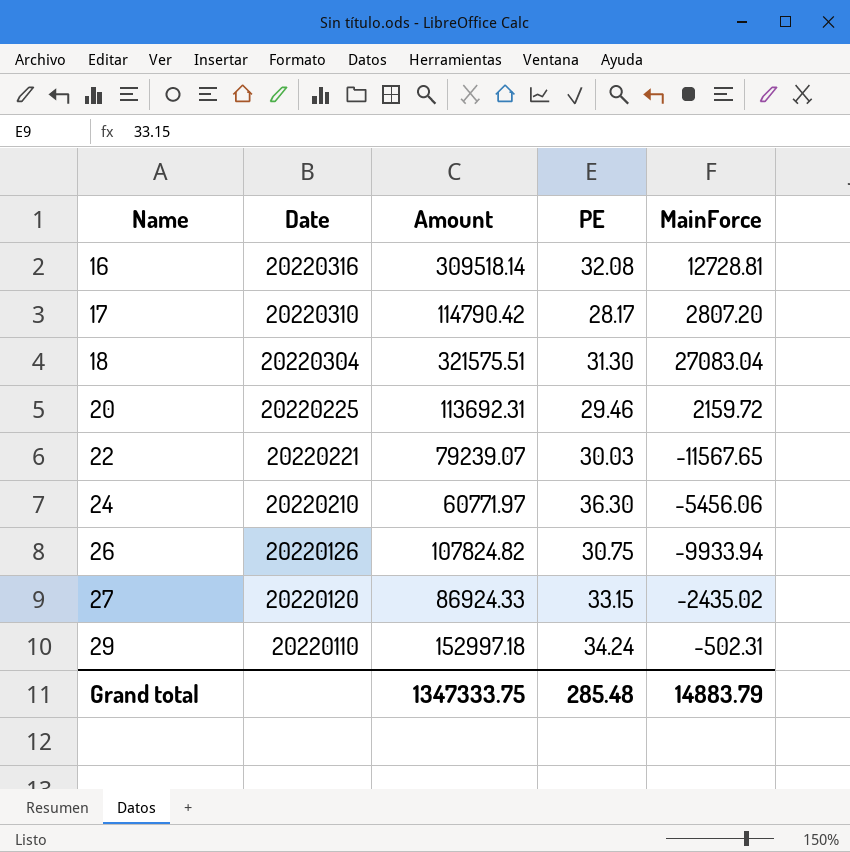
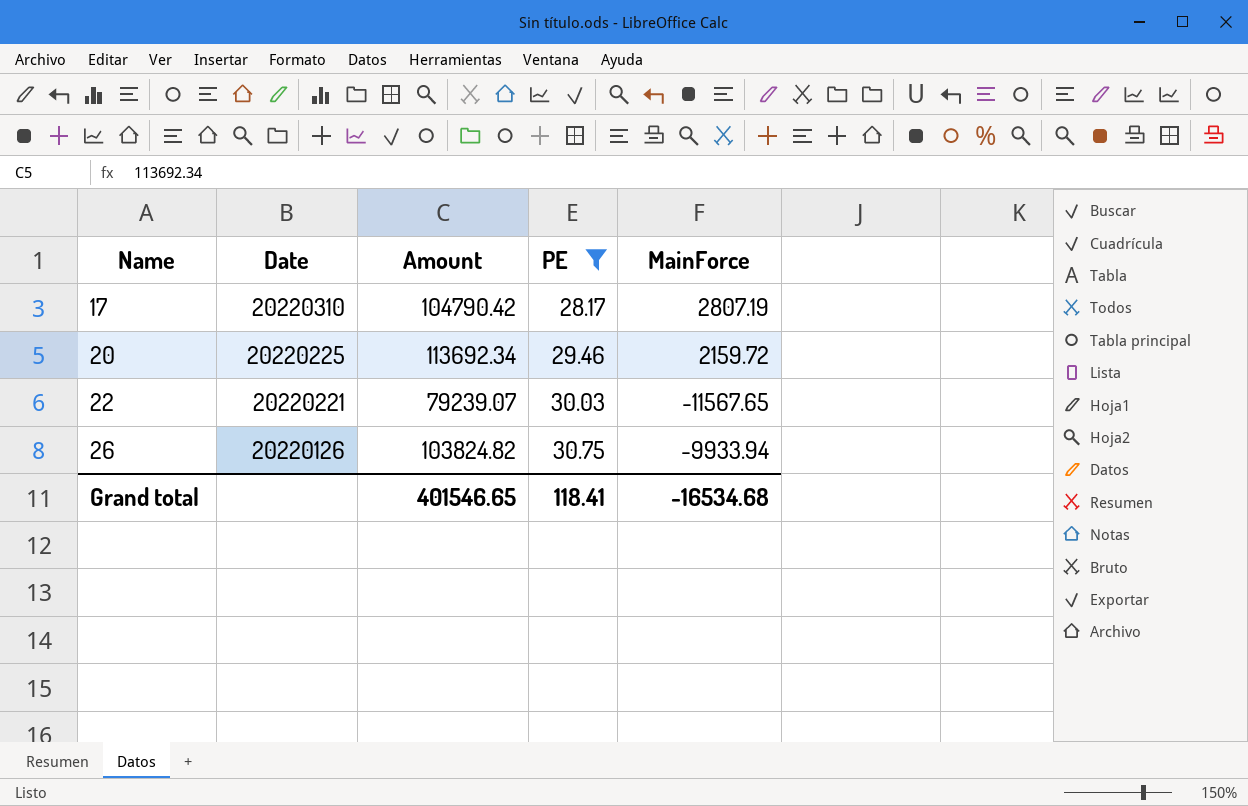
filter: none -> PE <= 30.75
17 | Amount: 114790.42 -> 104790.42
17 | MainForce: 2807.20 -> 2807.19
20 | Amount: 113692.31 -> 113692.34
26 | Amount: 107824.82 -> 103824.82
Grand total | Amount: 1347333.75 -> 401546.65
Grand total | PE: 285.48 -> 118.41
Grand total | MainForce: 14883.79 -> -16534.68

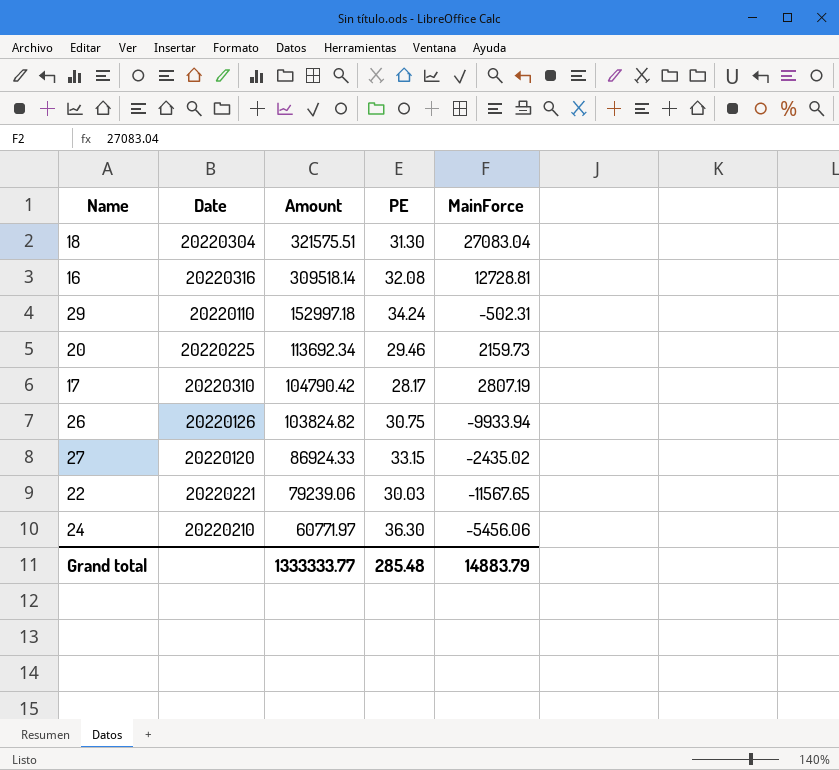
filter: PE <= 30.75 -> none
row order: Name ascending -> Amount descending
20 | MainForce: 2159.72 -> 2159.73
22 | Amount: 79239.07 -> 79239.06
Grand total | Amount: 401546.65 -> 1333333.77
Grand total | PE: 118.41 -> 285.48
Grand total | MainForce: -16534.68 -> 14883.79

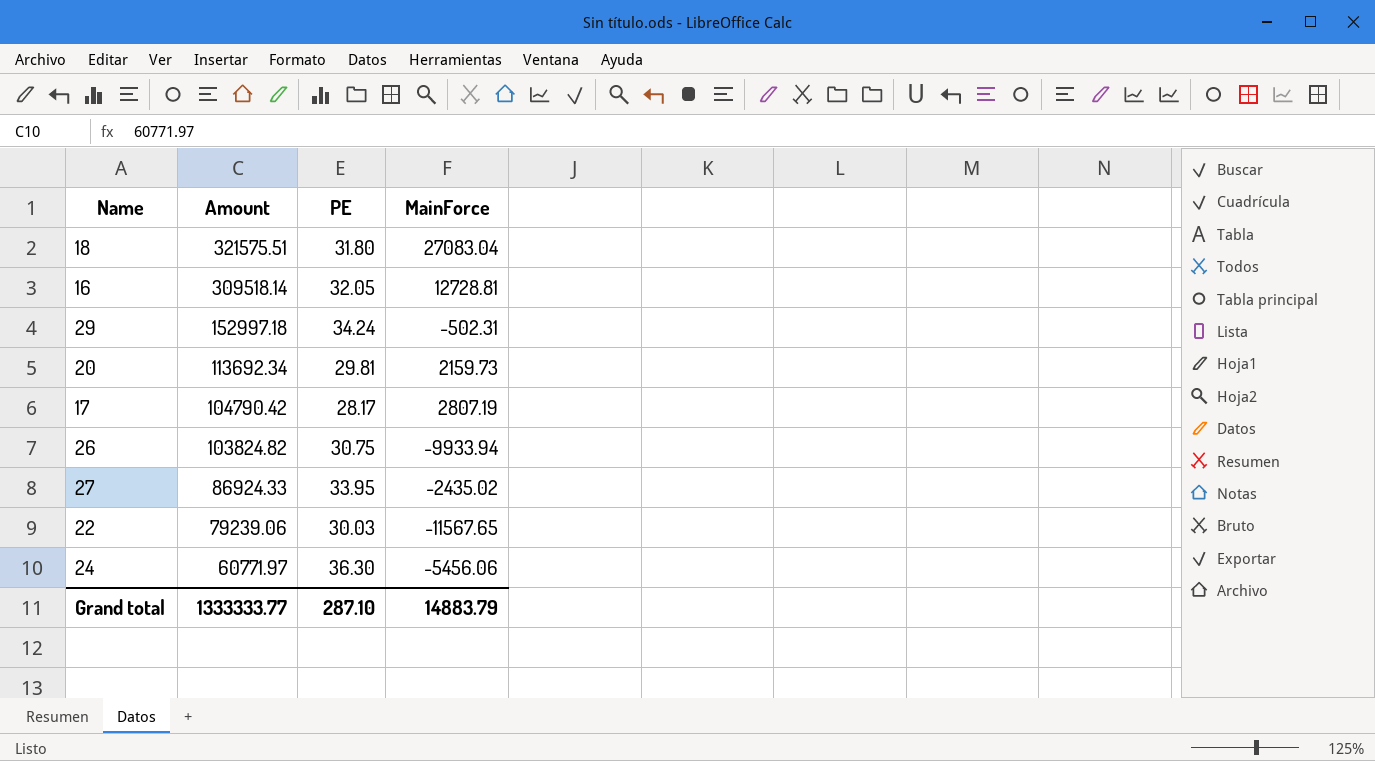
column Date | position: 2 -> none
18 | PE: 31.30 -> 31.80
16 | PE: 32.08 -> 32.05
20 | PE: 29.46 -> 29.81
27 | PE: 33.15 -> 33.95
Grand total | PE: 285.48 -> 287.10

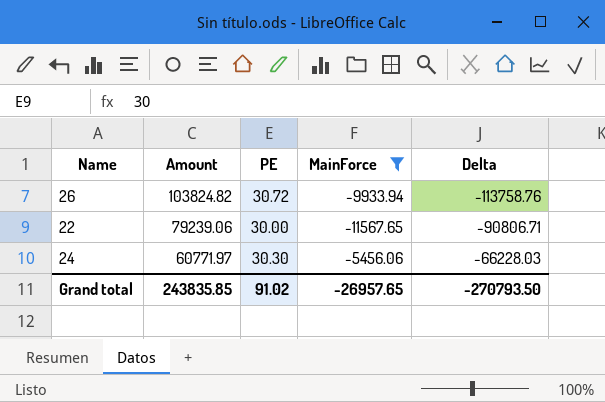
filter: none -> MainForce <= -5456.06
column Delta | formula: none -> [MainForce] - [Amount]
26 | PE: 30.75 -> 30.72
22 | PE: 30.03 -> 30.00
24 | PE: 36.30 -> 30.30
Grand total | Amount: 1333333.77 -> 243835.85
Grand total | PE: 287.10 -> 91.02
Grand total | MainForce: 14883.79 -> -26957.65

